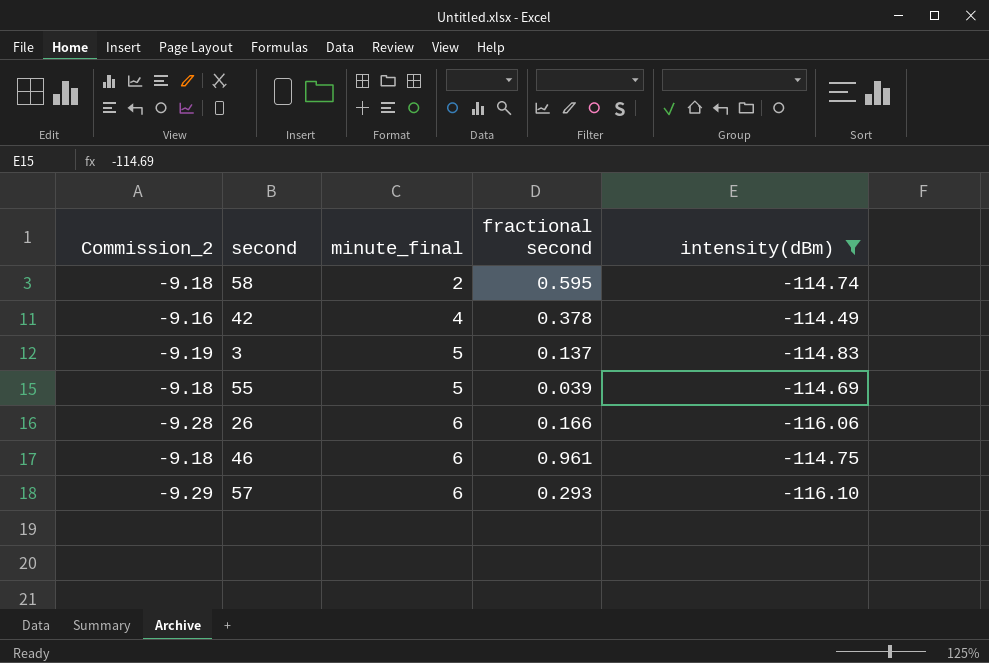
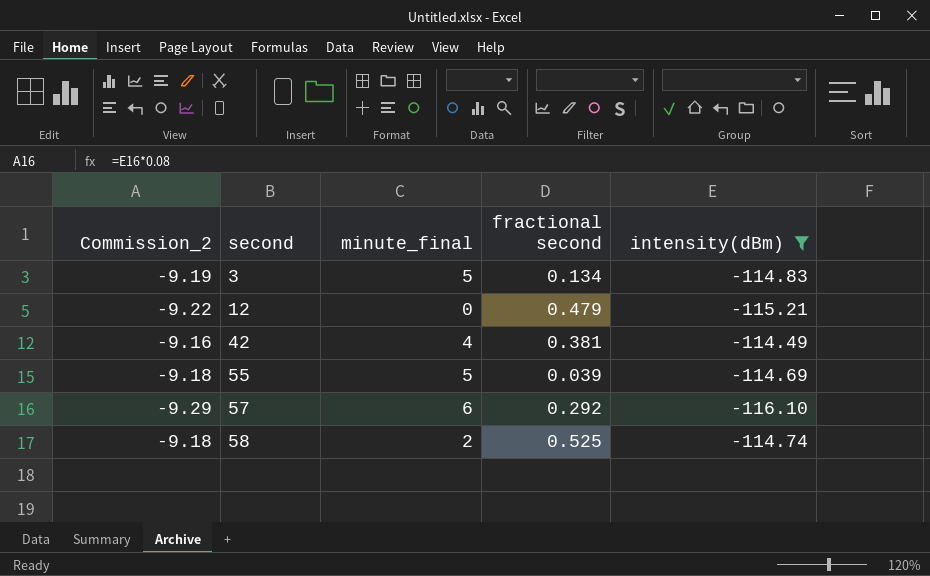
row order: minute_final ascending -> second ascending
row 26: -9.28 | 6 | 0.166 | -116.06 -> none
row 46: -9.18 | 6 | 0.961 | -114.75 -> none
3 | fractional second: 0.137 -> 0.134
row 12: none -> -9.22 | 0 | 0.479 | -115.21
42 | fractional second: 0.378 -> 0.381
57 | fractional second: 0.293 -> 0.292
58 | fractional second: 0.595 -> 0.525

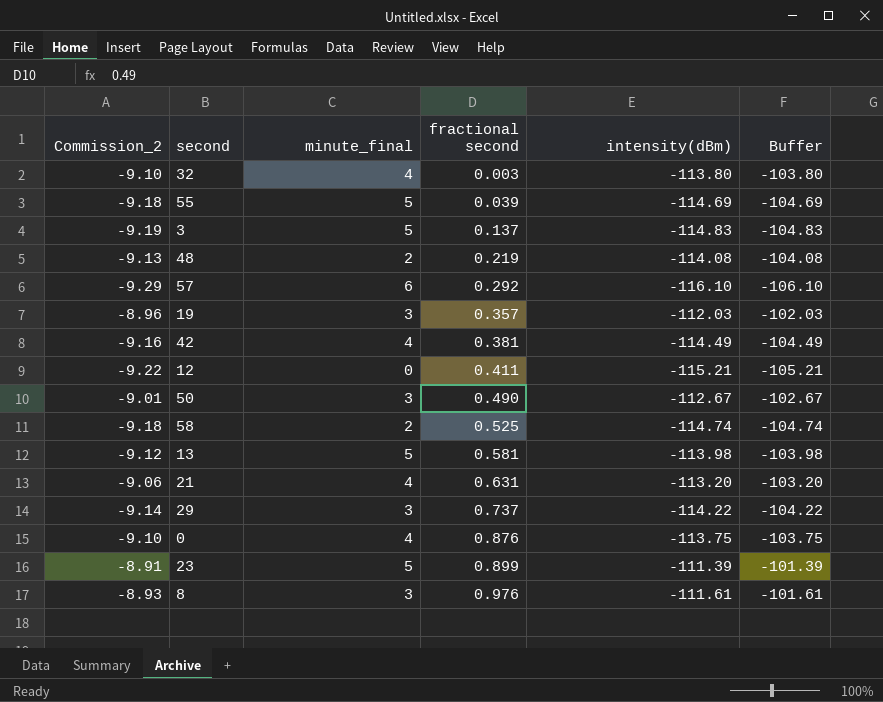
filter: intensity(dBm) <= -114.49 -> none
row order: second ascending -> fractional second ascending
column Buffer | formula: none -> [intensity(dBm)] + 10
3 | fractional second: 0.134 -> 0.137
12 | fractional second: 0.479 -> 0.411

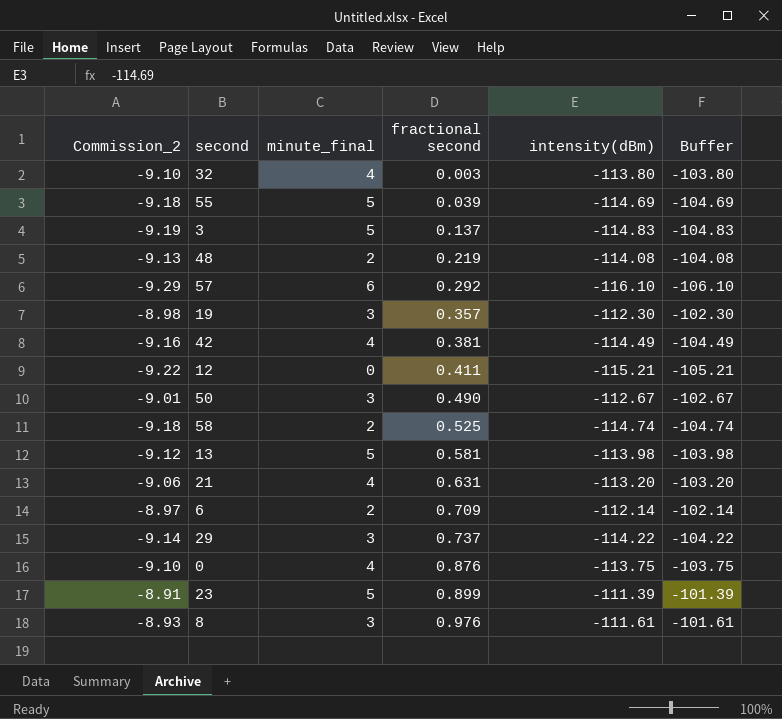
19 | Commission_2: -8.96 -> -8.98
19 | intensity(dBm): -112.03 -> -112.30
19 | Buffer: -102.03 -> -102.30
row 6: none -> -8.97 | 2 | 0.709 | -112.14 | -102.14

